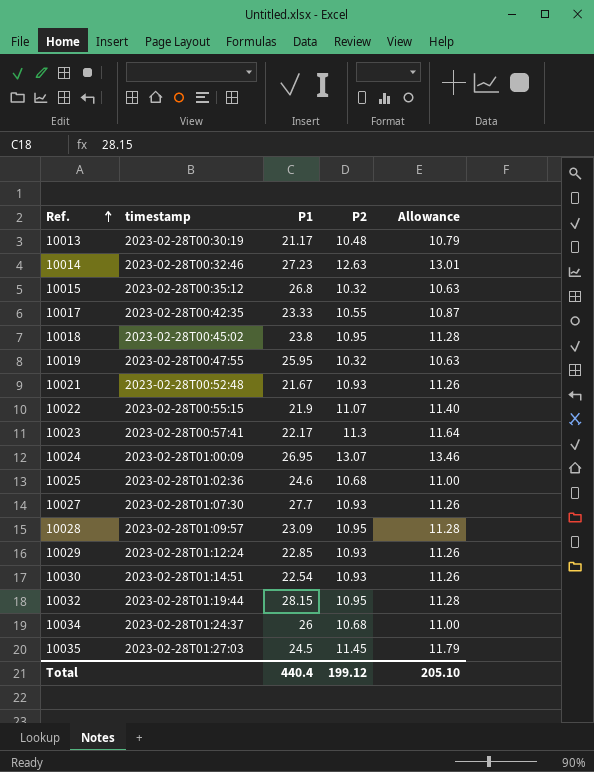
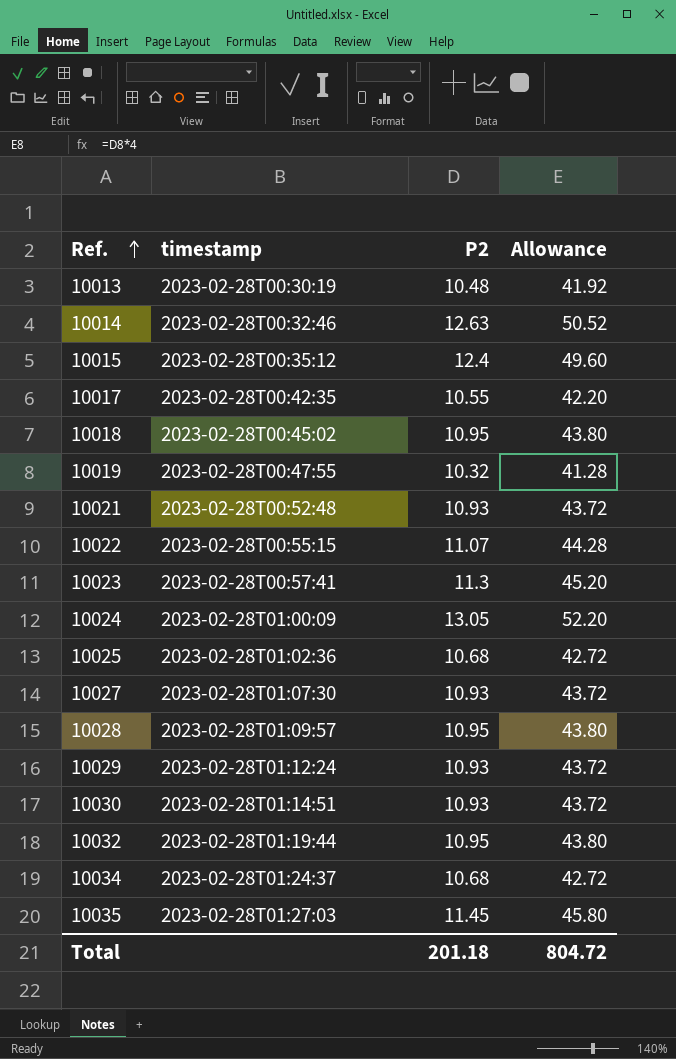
column P1 | position: 3 -> none
column Allowance | formula: [P2] * 1.03 -> [P2] * 4
10015 | P2: 10.32 -> 12.4
10024 | P2: 13.07 -> 13.05
Total | P2: 199.12 -> 201.18
Total | Allowance: 205.10 -> 804.72

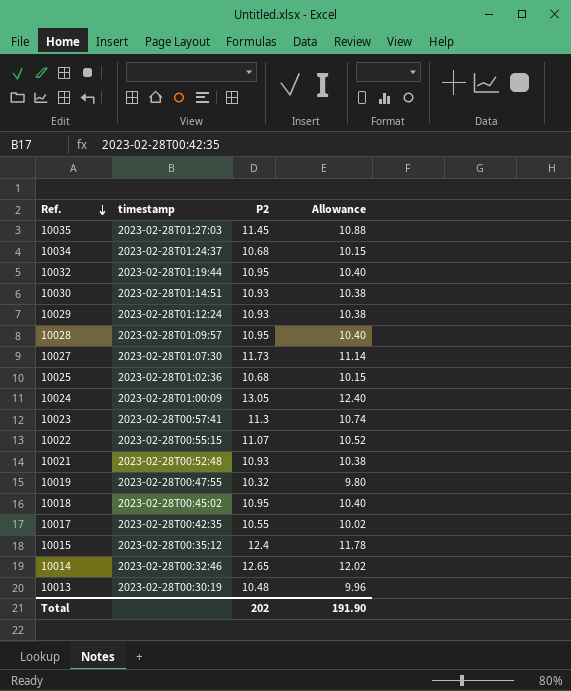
row order: Ref. ascending -> Ref. descending
column Allowance | formula: [P2] * 4 -> [P2] * 0.95
10027 | P2: 10.93 -> 11.73
10014 | P2: 12.63 -> 12.65
Total | P2: 201.18 -> 202
Total | Allowance: 804.72 -> 191.90

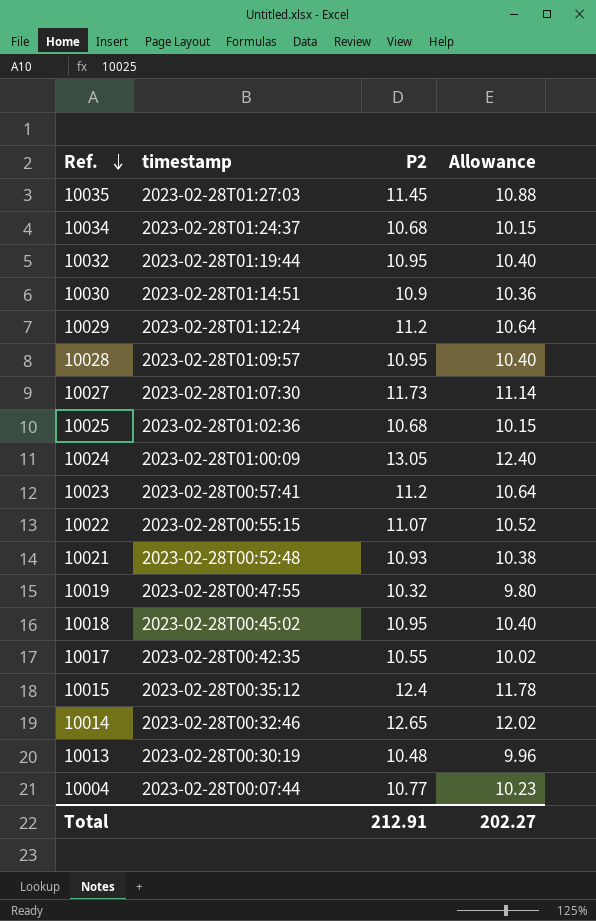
10030 | P2: 10.93 -> 10.9
10030 | Allowance: 10.38 -> 10.36
10029 | P2: 10.93 -> 11.2
10029 | Allowance: 10.38 -> 10.64
10023 | P2: 11.3 -> 11.2
10023 | Allowance: 10.74 -> 10.64
row 10004: none -> 2023-02-28T00:07:44 | 10.77 | 10.23
Total | P2: 202 -> 212.91
Total | Allowance: 191.90 -> 202.27

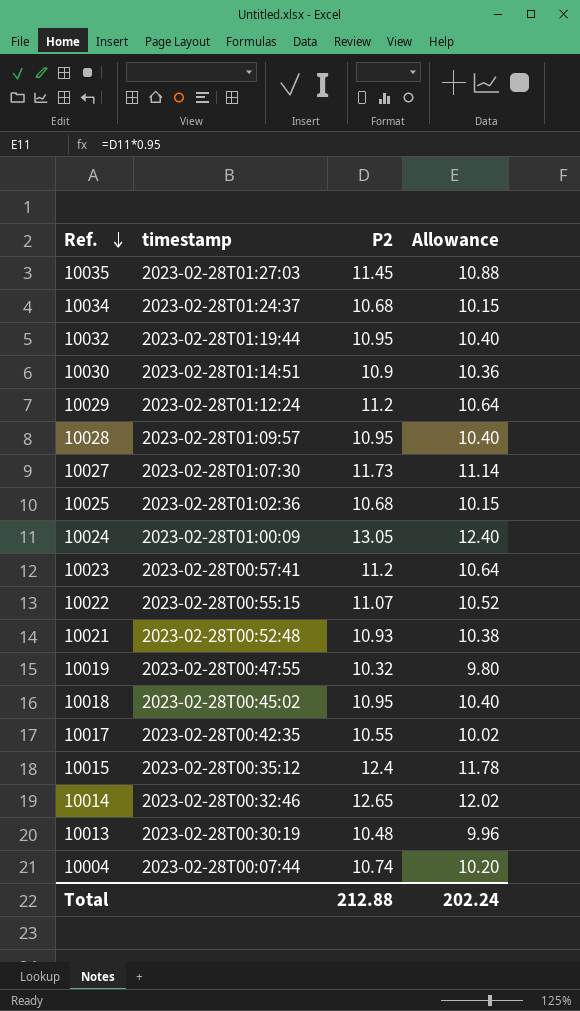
10004 | P2: 10.77 -> 10.74
10004 | Allowance: 10.23 -> 10.20
Total | P2: 212.91 -> 212.88
Total | Allowance: 202.27 -> 202.24

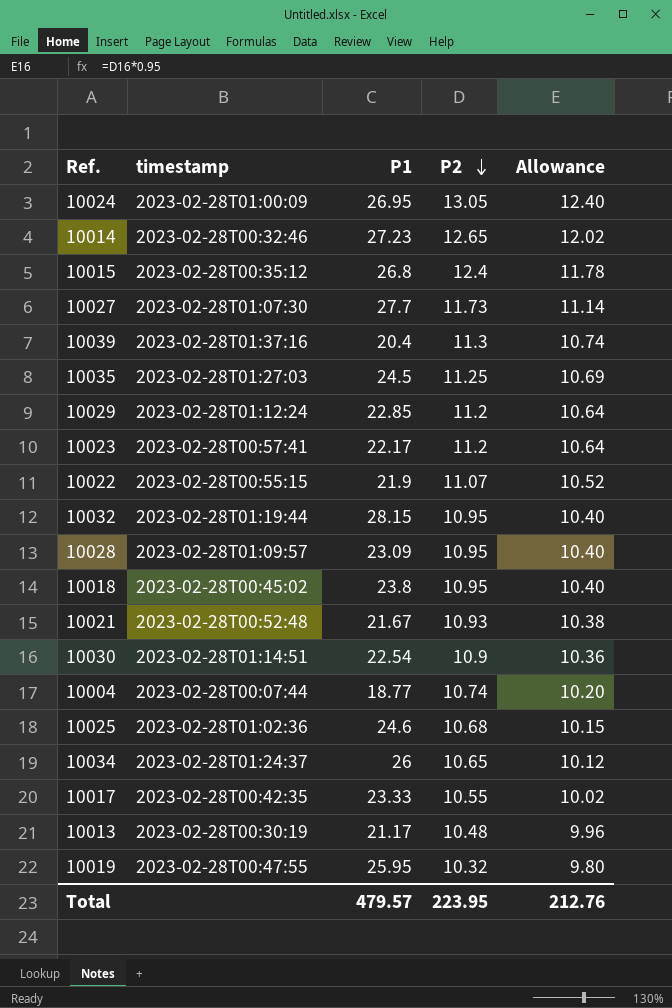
row order: Ref. descending -> P2 descending
column P1 | position: none -> 3
row 10039: none -> 2023-02-28T01:37:16 | 20.4 | 11.3 | 10.74
10035 | P2: 11.45 -> 11.25
10035 | Allowance: 10.88 -> 10.69
10034 | P2: 10.68 -> 10.65
10034 | Allowance: 10.15 -> 10.12
Total | P2: 212.88 -> 223.95
Total | Allowance: 202.24 -> 212.76

